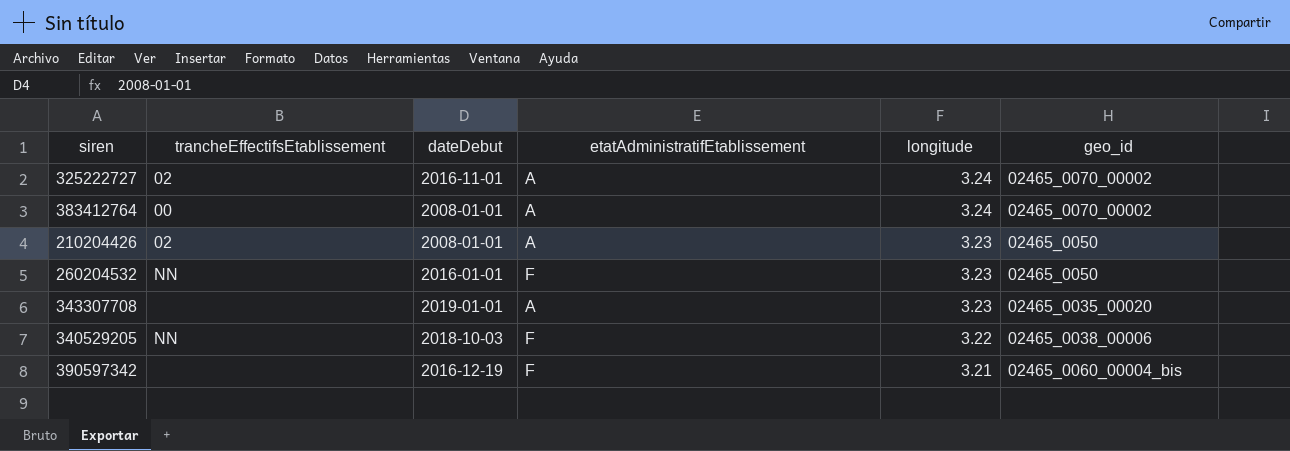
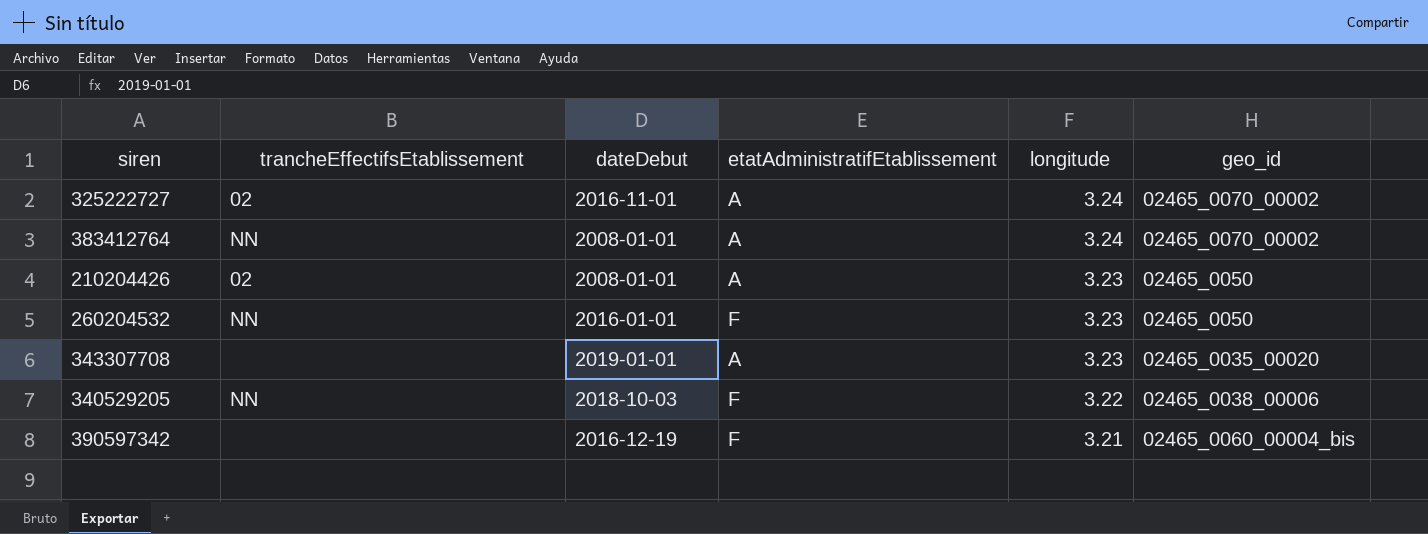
383412764 | trancheEffectifsEtablissement: 00 -> NN

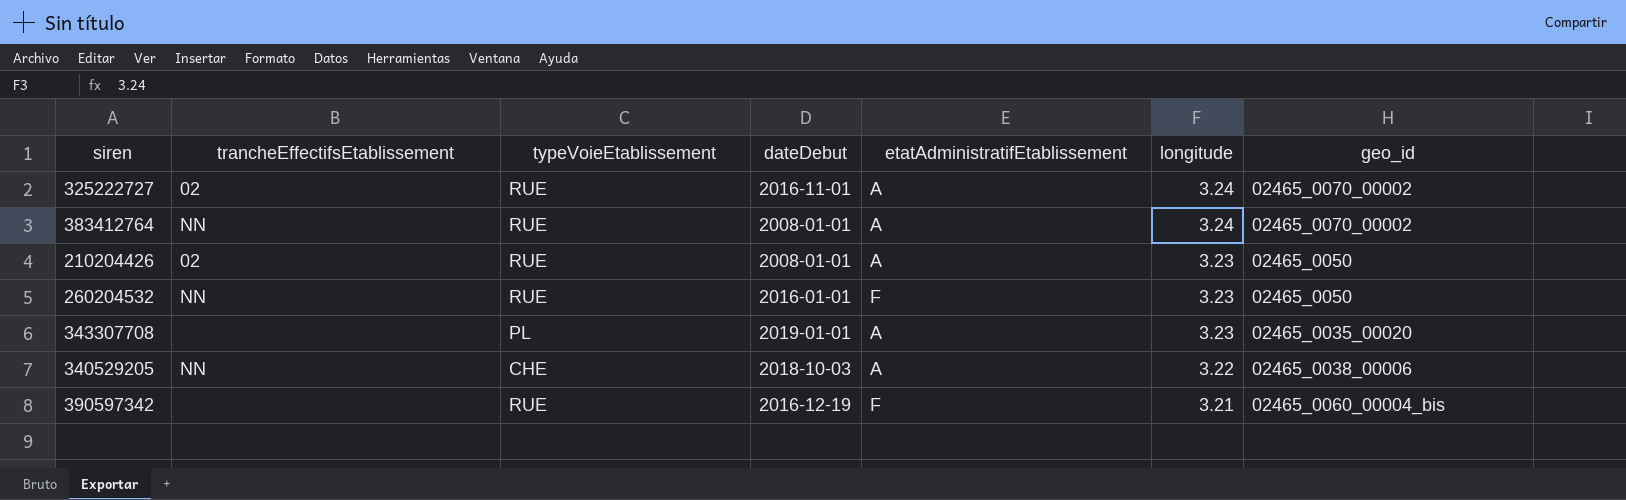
column typeVoieEtablissement | position: none -> 3
340529205 | etatAdministratifEtablissement: F -> A

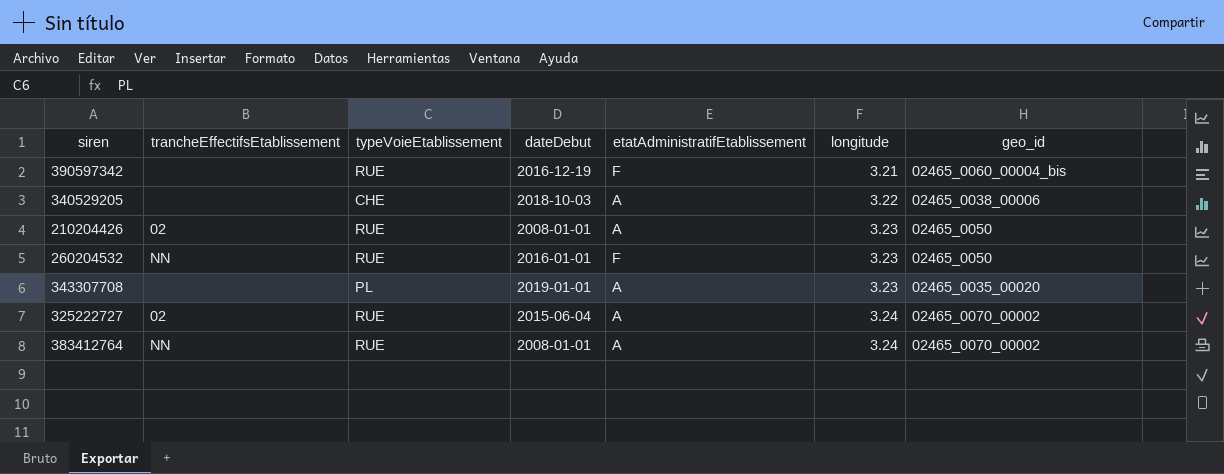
row order: longitude descending -> longitude ascending
340529205 | trancheEffectifsEtablissement: NN -> none
325222727 | dateDebut: 2016-11-01 -> 2015-06-04

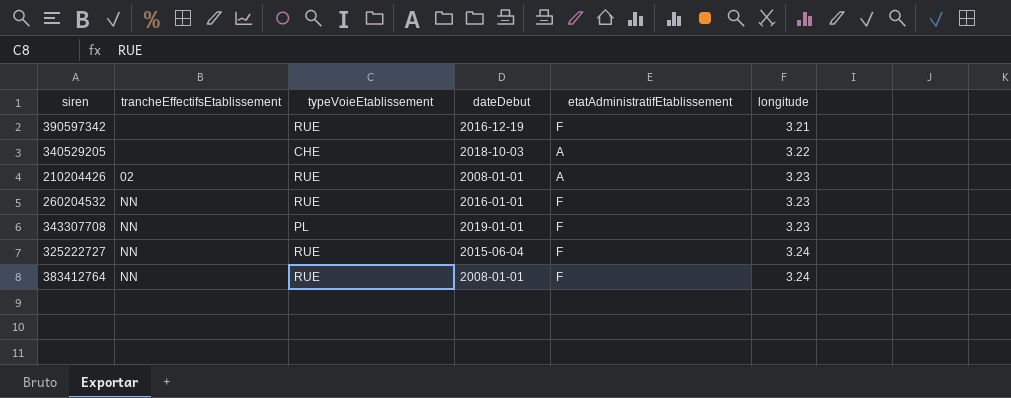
column geo_id | position: 7 -> none
343307708 | trancheEffectifsEtablissement: none -> NN
343307708 | etatAdministratifEtablissement: A -> F
325222727 | trancheEffectifsEtablissement: 02 -> NN
325222727 | etatAdministratifEtablissement: A -> F
383412764 | etatAdministratifEtablissement: A -> F

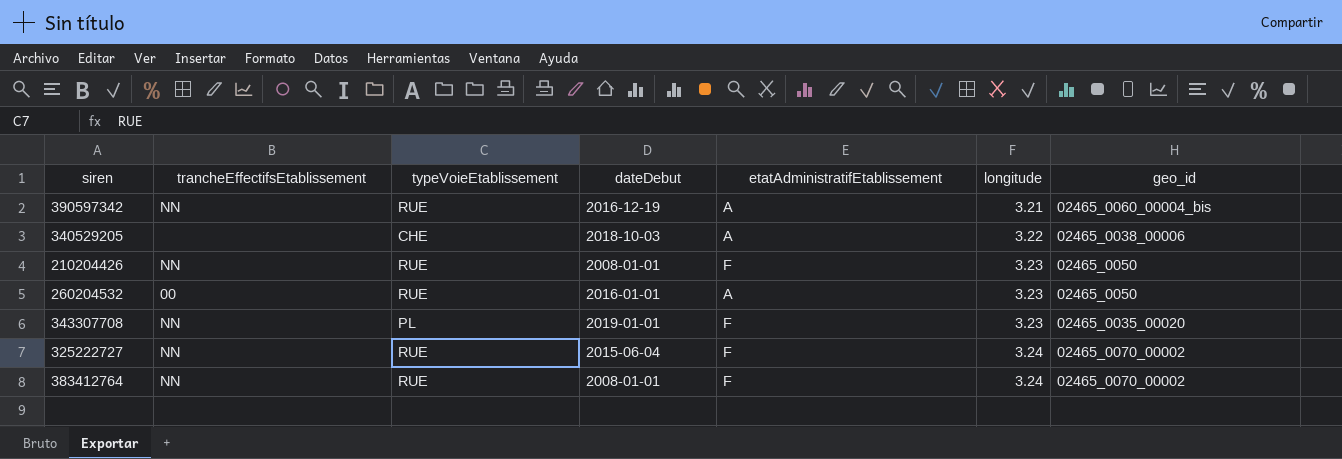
column geo_id | position: none -> 7
390597342 | trancheEffectifsEtablissement: none -> NN
390597342 | etatAdministratifEtablissement: F -> A
210204426 | trancheEffectifsEtablissement: 02 -> NN
210204426 | etatAdministratifEtablissement: A -> F
260204532 | trancheEffectifsEtablissement: NN -> 00
260204532 | etatAdministratifEtablissement: F -> A

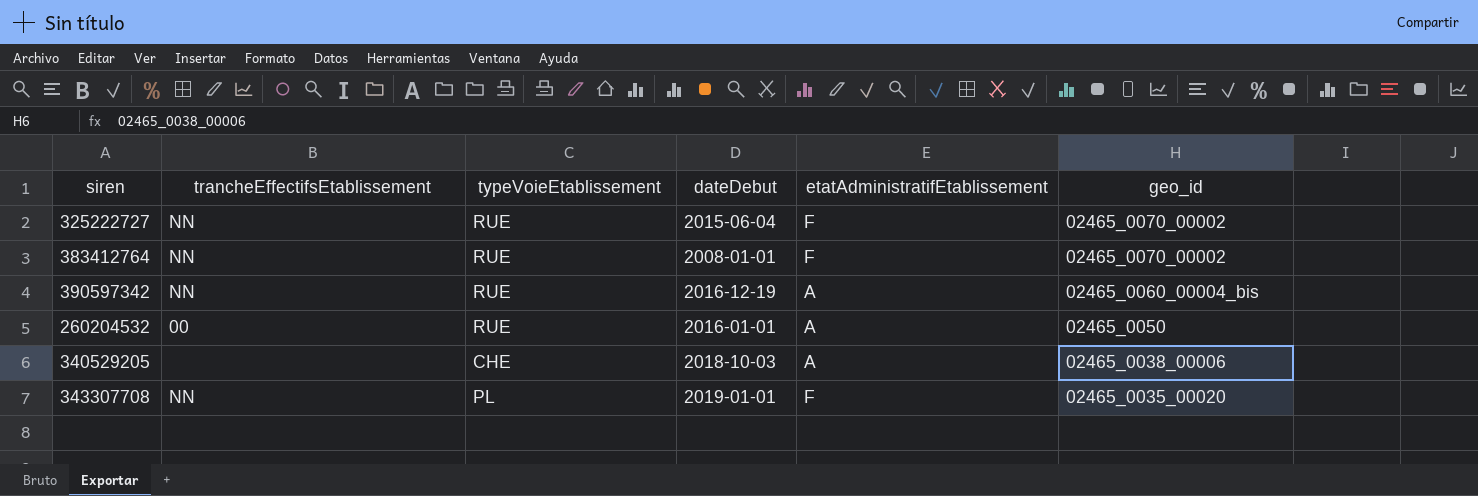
row order: longitude ascending -> geo_id descending
column longitude | position: 6 -> none
row 210204426: NN | RUE | 2008-01-01 | F | 3.23 | 02465_0050 -> none

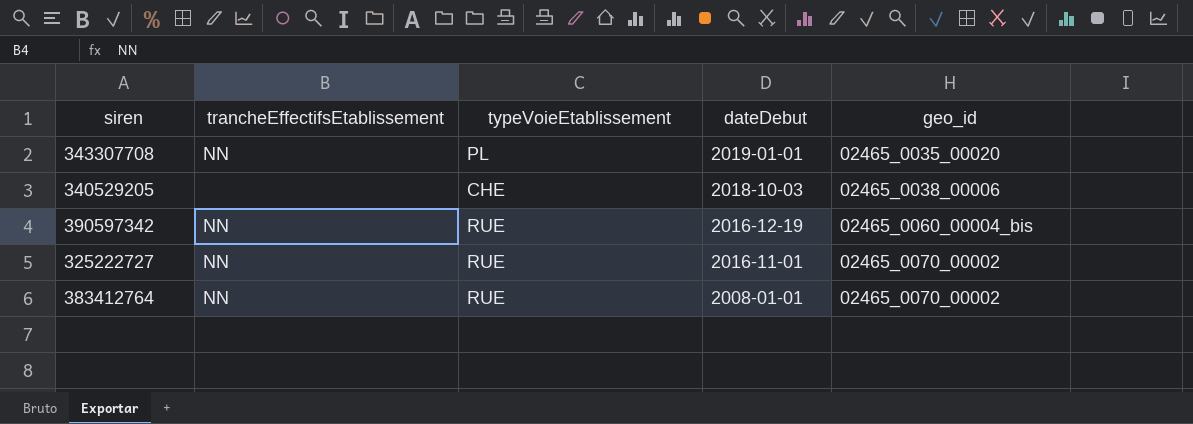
row order: geo_id descending -> dateDebut descending
column etatAdministratifEtablissement | position: 5 -> none
row 260204532: 00 | RUE | 2016-01-01 | A | 02465_0050 -> none
325222727 | dateDebut: 2015-06-04 -> 2016-11-01

